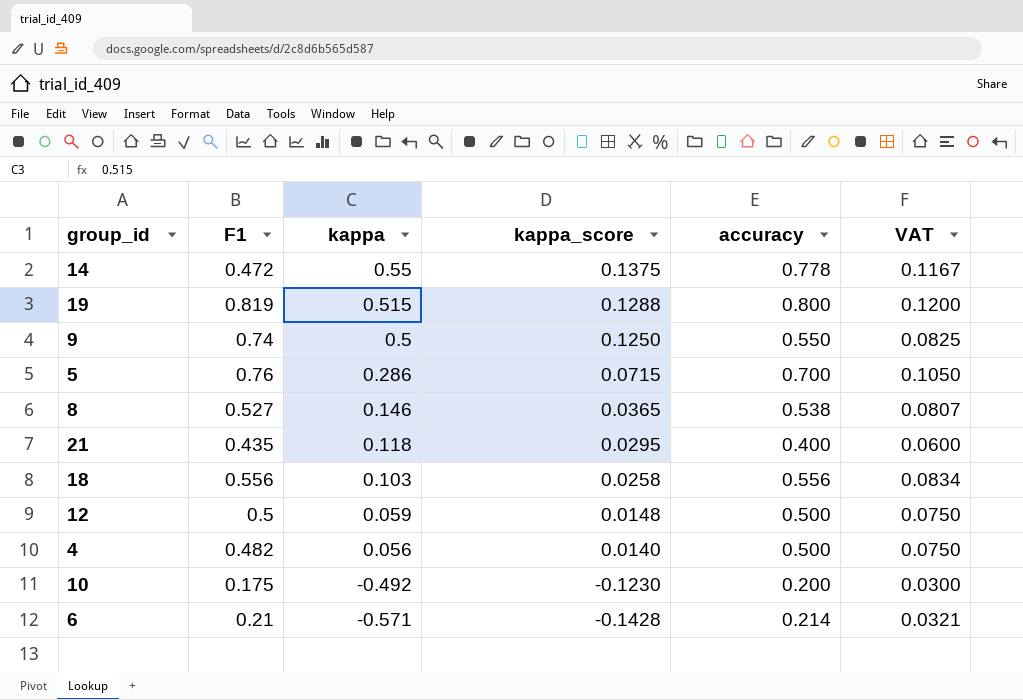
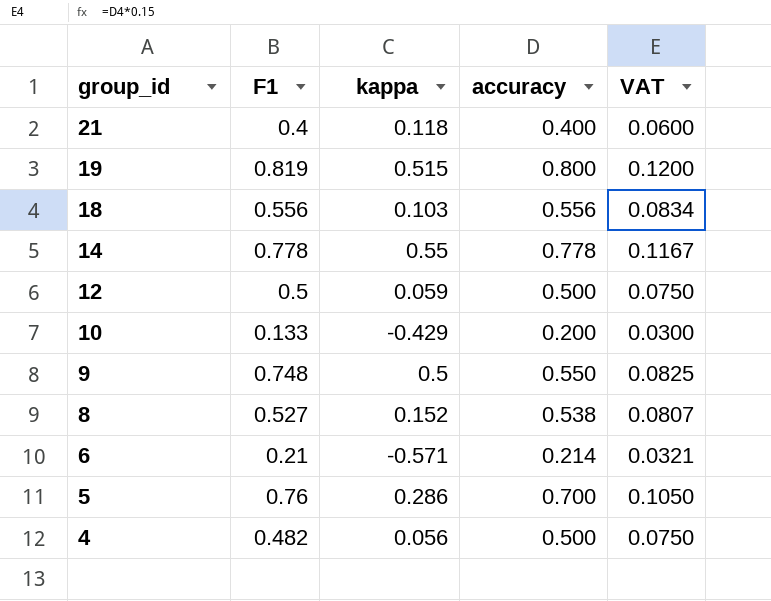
row order: kappa descending -> group_id descending
column kappa_score | formula: [kappa] * 0.25 -> none
21 | F1: 0.435 -> 0.4
14 | F1: 0.472 -> 0.778
10 | F1: 0.175 -> 0.133
10 | kappa: -0.492 -> -0.429
9 | F1: 0.74 -> 0.748
8 | kappa: 0.146 -> 0.152

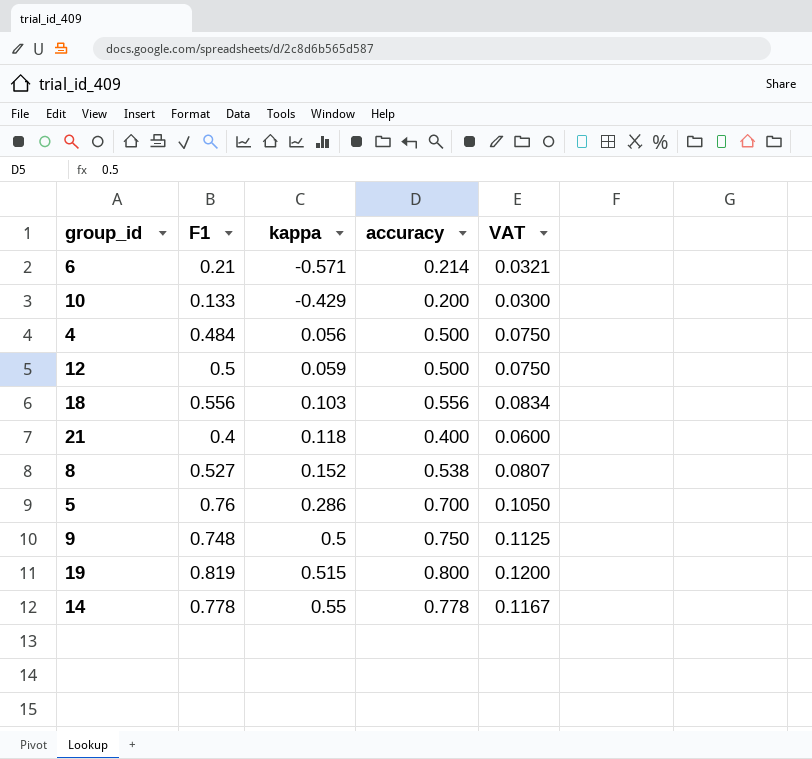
row order: group_id descending -> kappa ascending
4 | F1: 0.482 -> 0.484
9 | accuracy: 0.550 -> 0.750
9 | VAT: 0.0825 -> 0.1125

